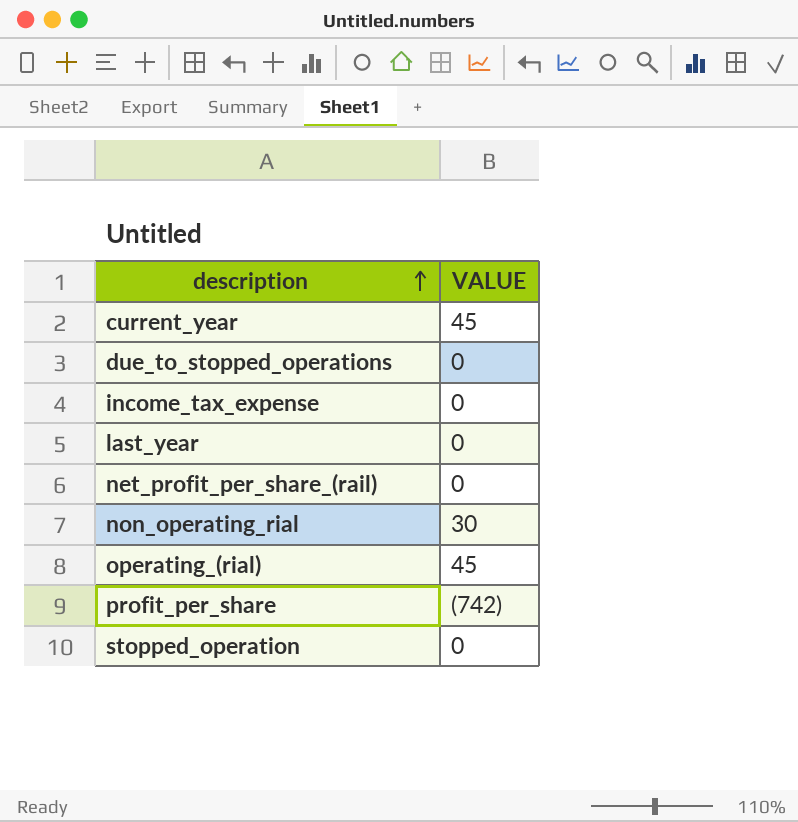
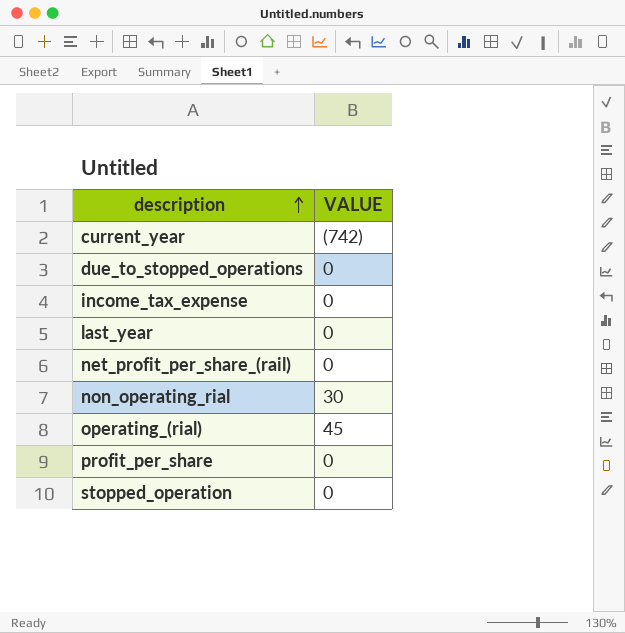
current_year | VALUE: 45 -> (742)
profit_per_share | VALUE: (742) -> 0

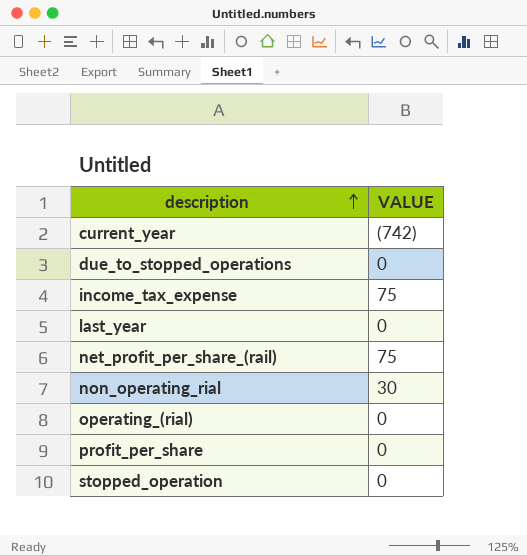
income_tax_expense | VALUE: 0 -> 75
net_profit_per_share_(rail) | VALUE: 0 -> 75
operating_(rial) | VALUE: 45 -> 0

